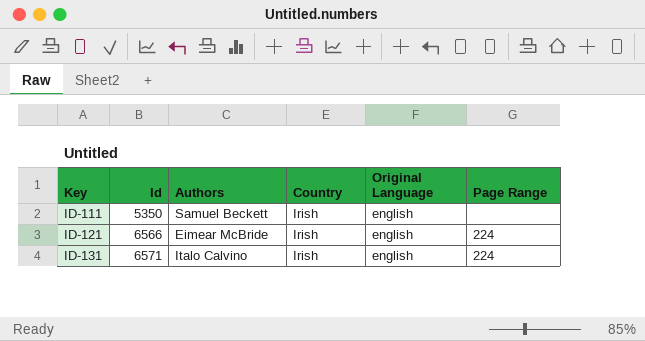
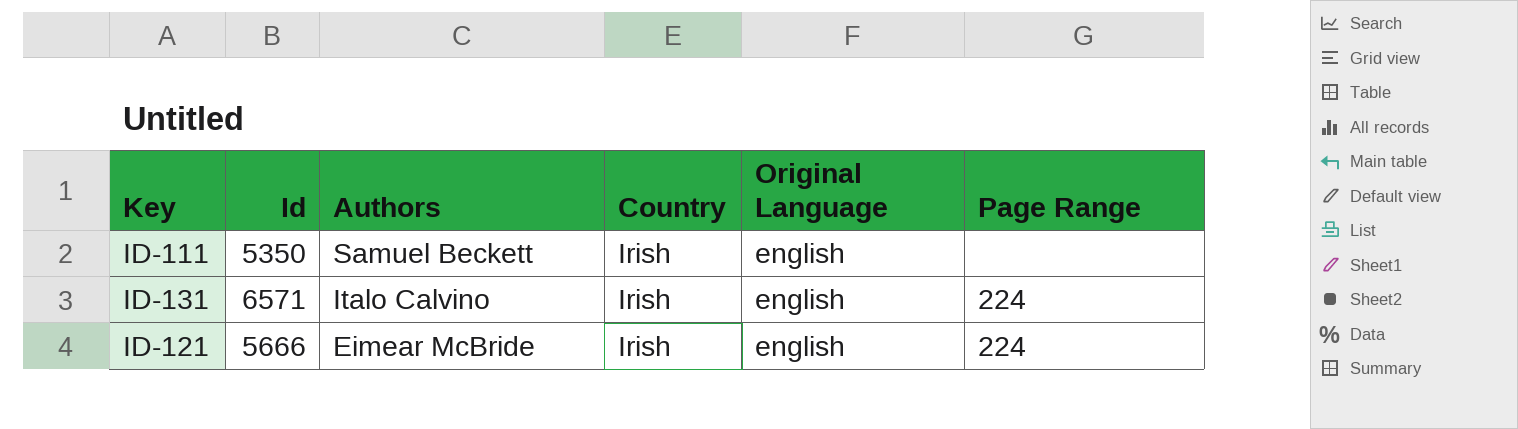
row order: Key ascending -> Authors descending
ID-121 | Id: 6566 -> 5666

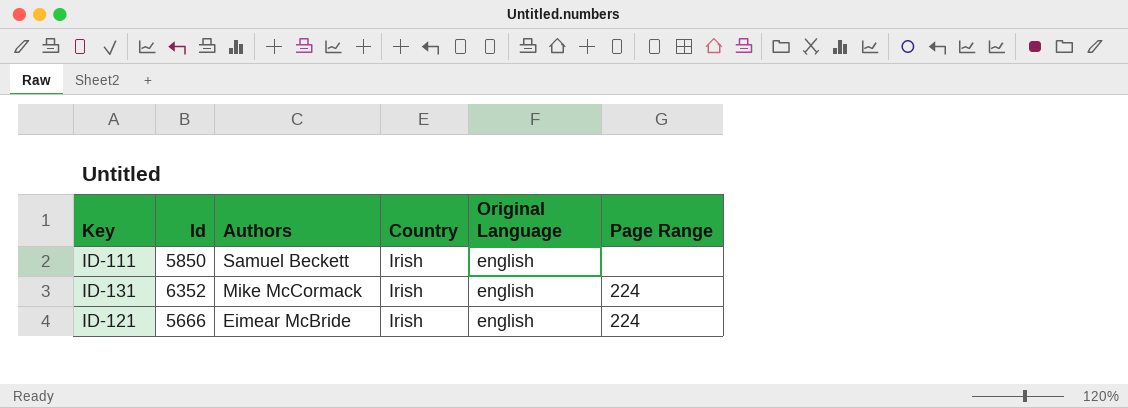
ID-111 | Id: 5350 -> 5850
ID-131 | Id: 6571 -> 6352
ID-131 | Authors: Italo Calvino -> Mike McCormack

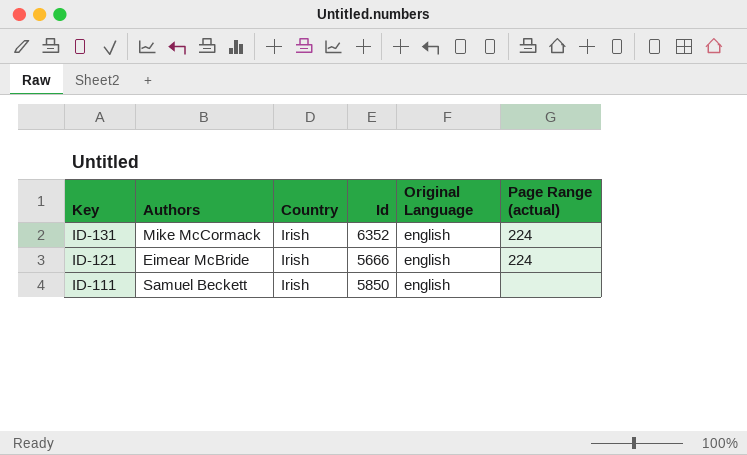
row order: Authors descending -> Key descending
column Id | position: 2 -> 4
column name: Page Range -> Page Range (actual)

